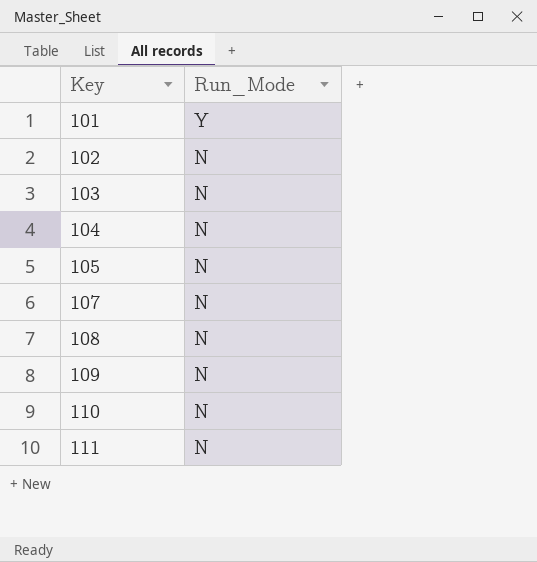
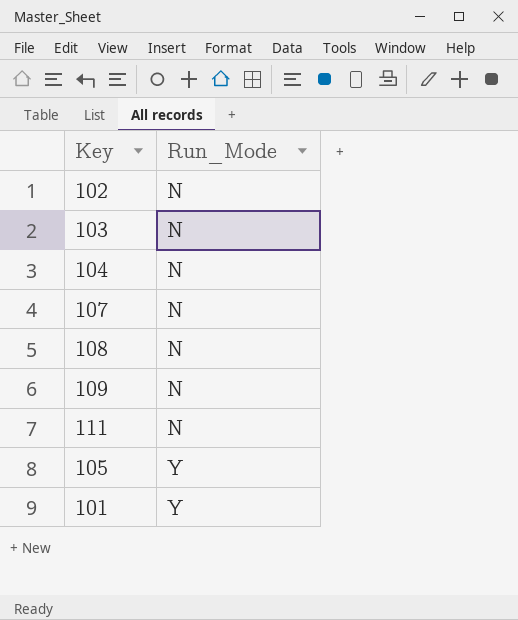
row order: Key ascending -> Run_Mode ascending
row 110: N -> none
105 | Run_Mode: N -> Y

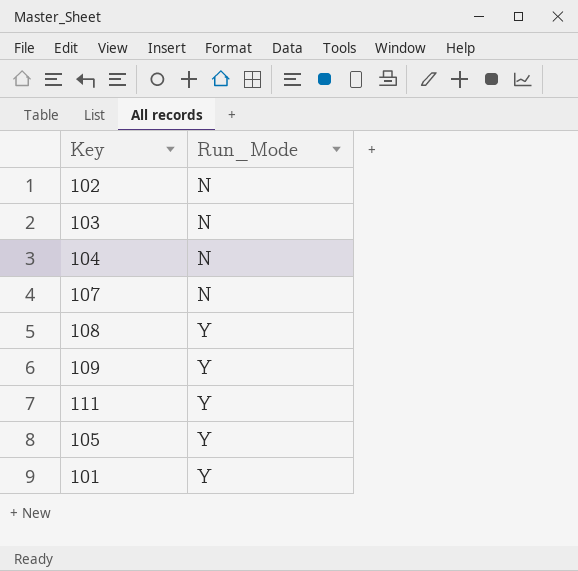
108 | Run_Mode: N -> Y
109 | Run_Mode: N -> Y
111 | Run_Mode: N -> Y

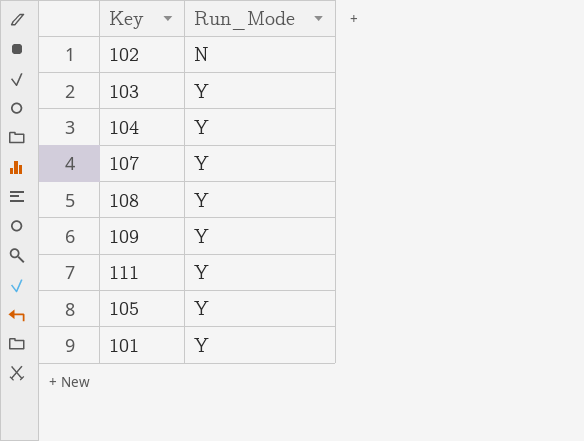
103 | Run_Mode: N -> Y
104 | Run_Mode: N -> Y
107 | Run_Mode: N -> Y

